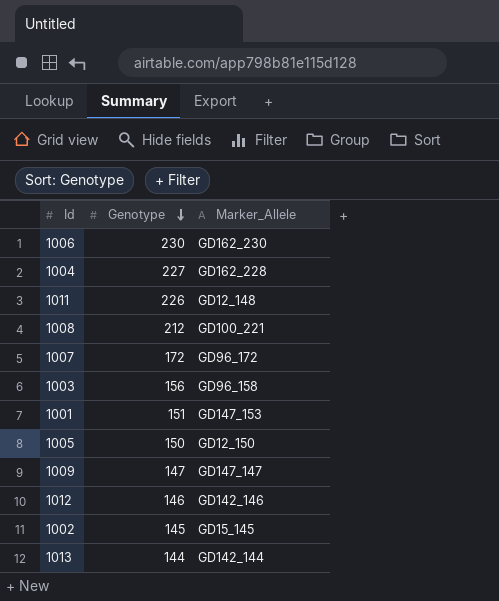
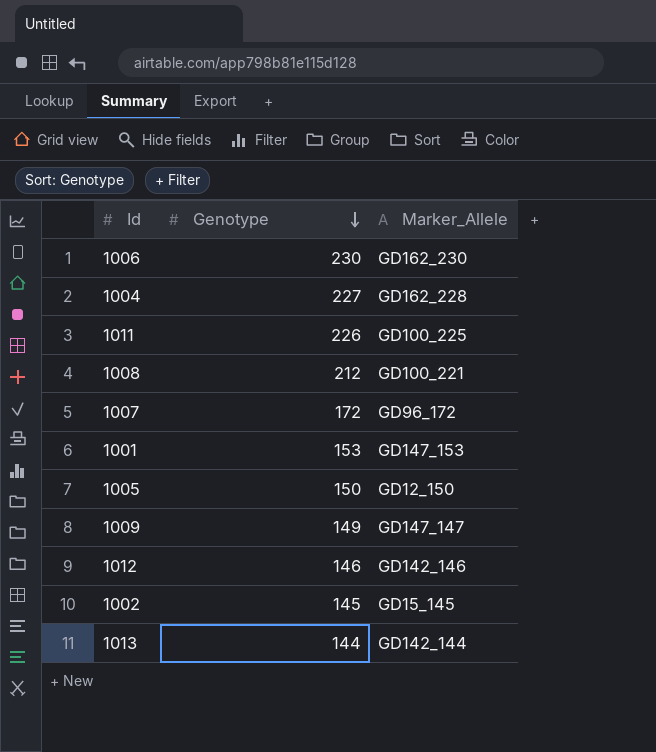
row 1003: 156 | GD96_158 -> none
1011 | Marker_Allele: GD12_148 -> GD100_225
1001 | Genotype: 151 -> 153
1009 | Genotype: 147 -> 149

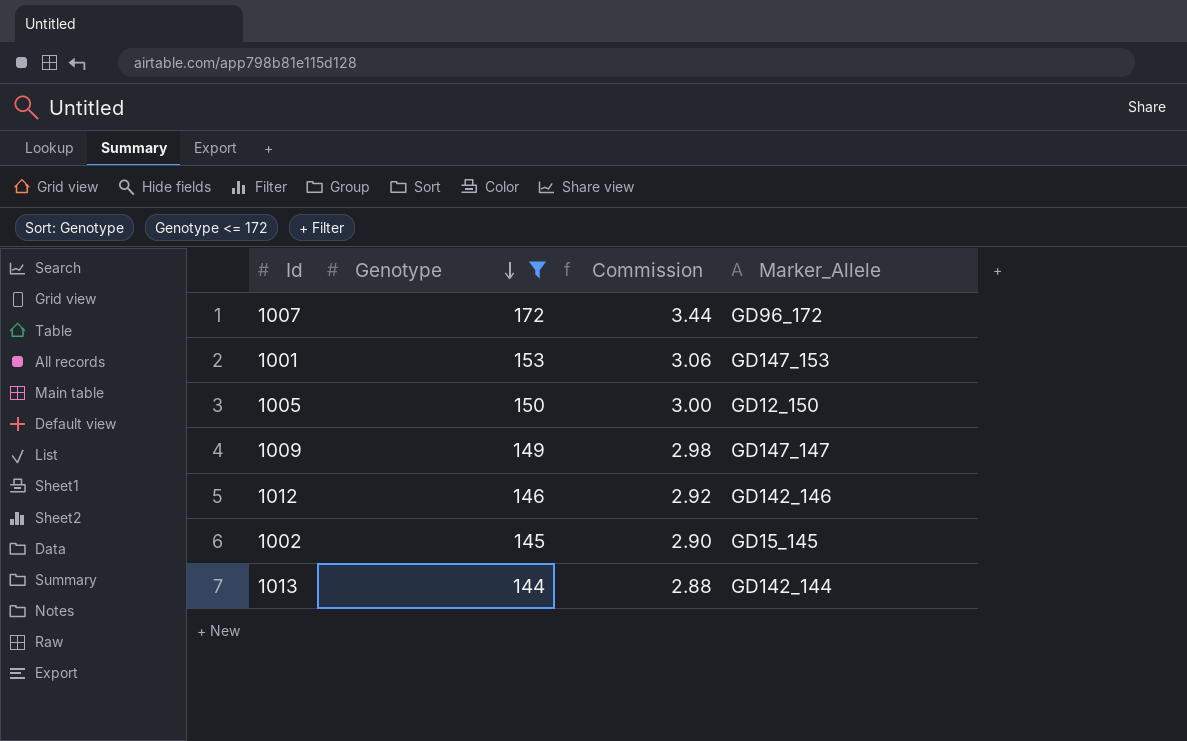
filter: none -> Genotype <= 172
column Commission | formula: none -> [Genotype] * 0.02

